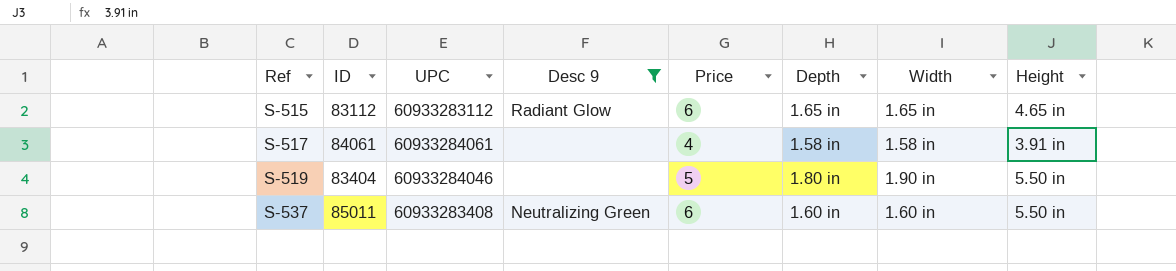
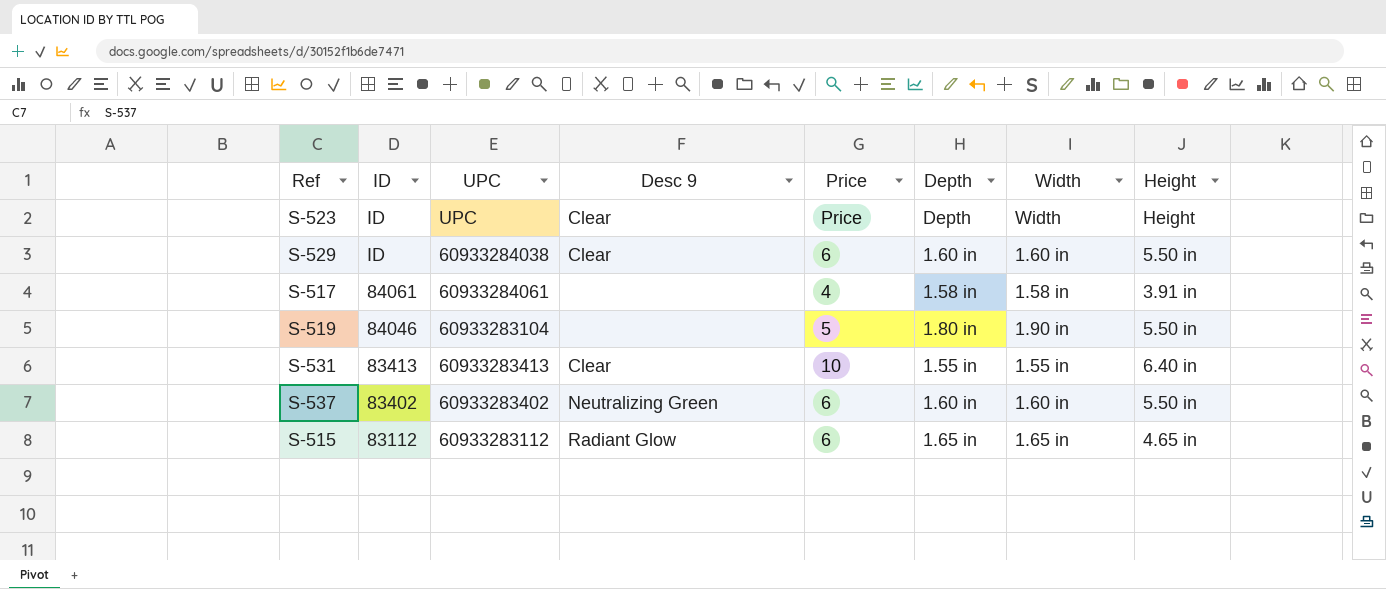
filter: Desc 9 != Clear -> none
row order: Ref ascending -> ID descending
S-519 | ID: 83404 -> 84046
S-519 | UPC: 60933284046 -> 60933283104
S-537 | ID: 85011 -> 83402
S-537 | UPC: 60933283408 -> 60933283402

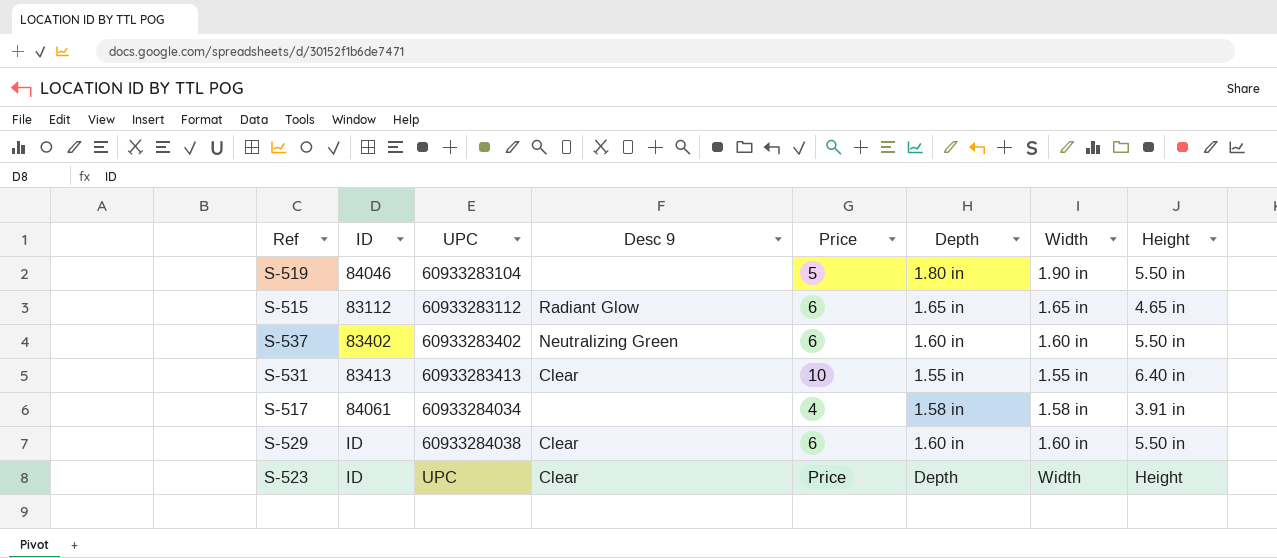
row order: ID descending -> UPC ascending
S-517 | UPC: 60933284061 -> 60933284034

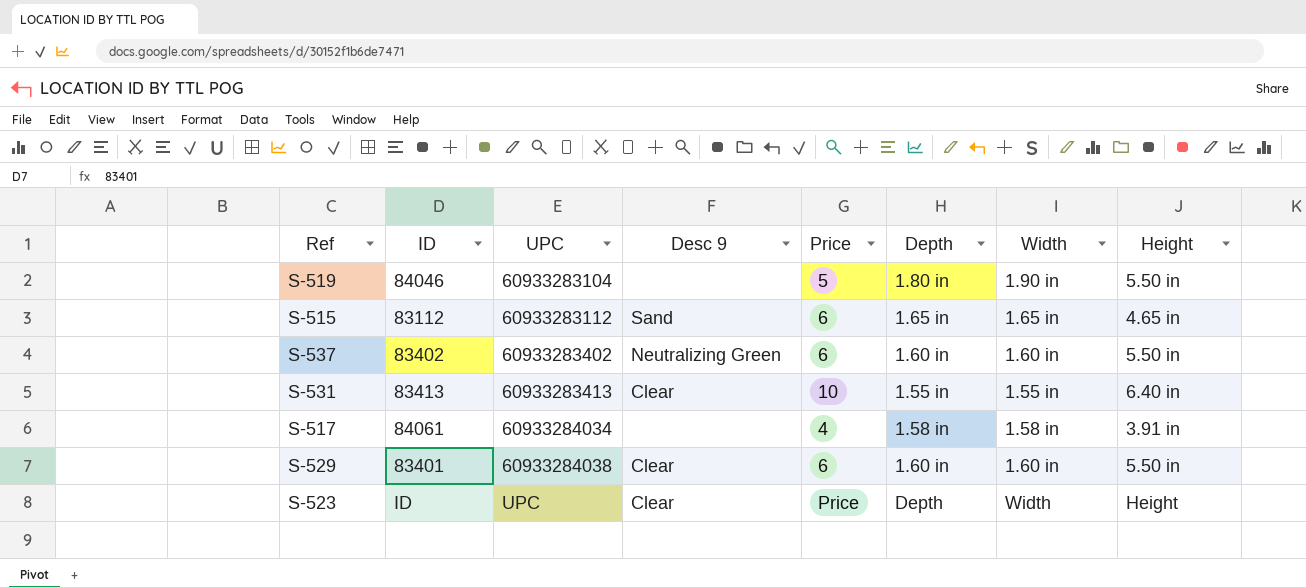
S-515 | Desc 9: Radiant Glow -> Sand
S-529 | ID: ID -> 83401

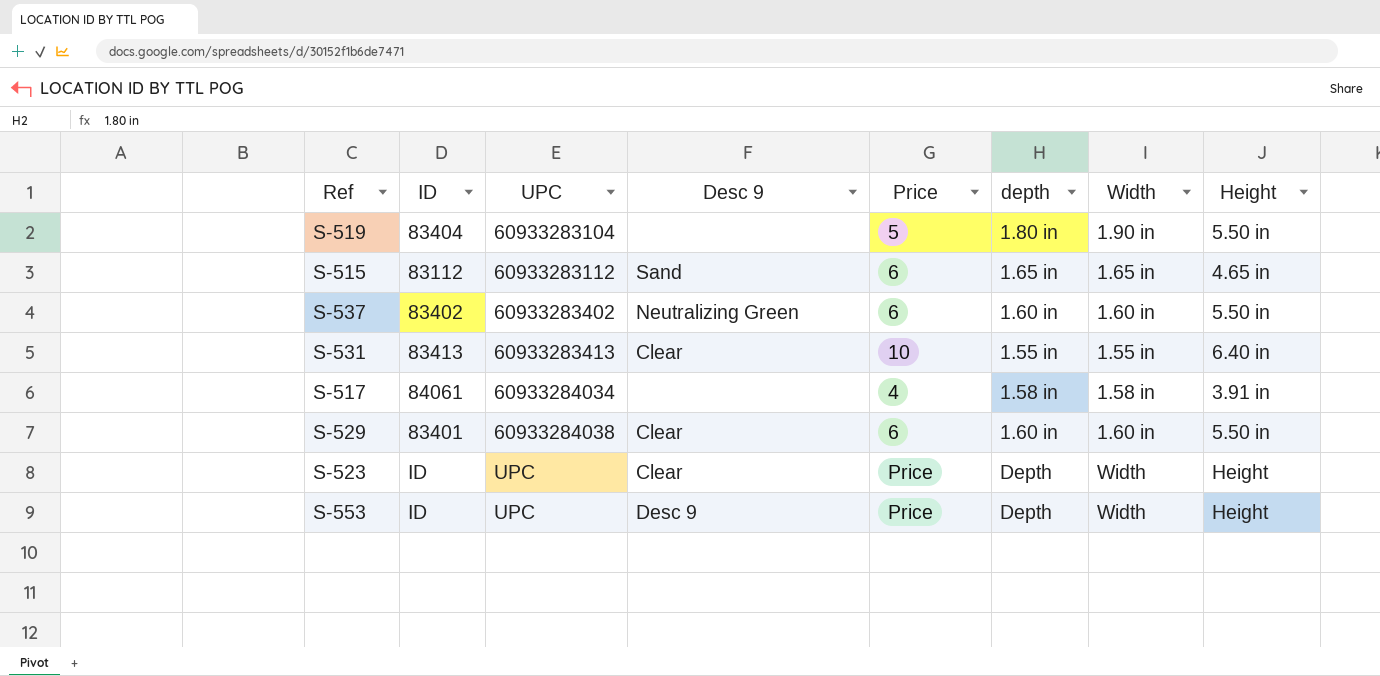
column name: Depth -> depth
S-519 | ID: 84046 -> 83404
row S-553: none -> ID | UPC | Desc 9 | Price | Depth | Width | Height

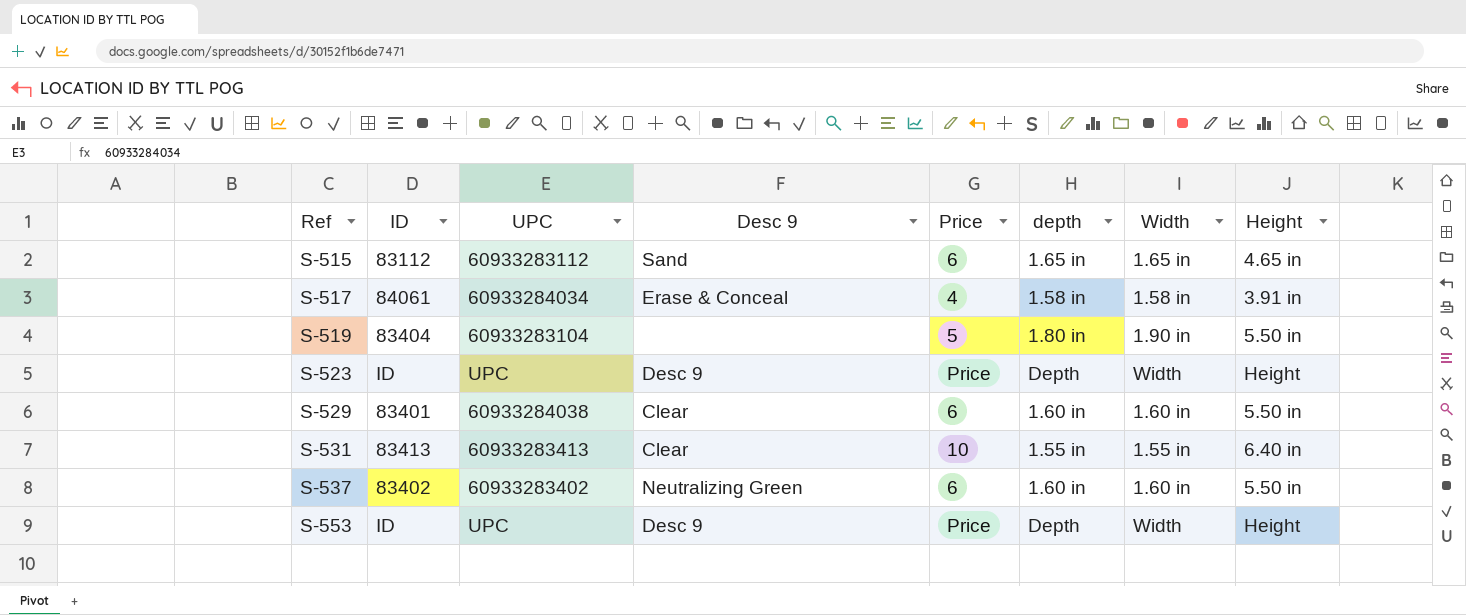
row order: UPC ascending -> Ref ascending
S-517 | Desc 9: none -> Erase & Conceal
S-523 | Desc 9: Clear -> Desc 9

